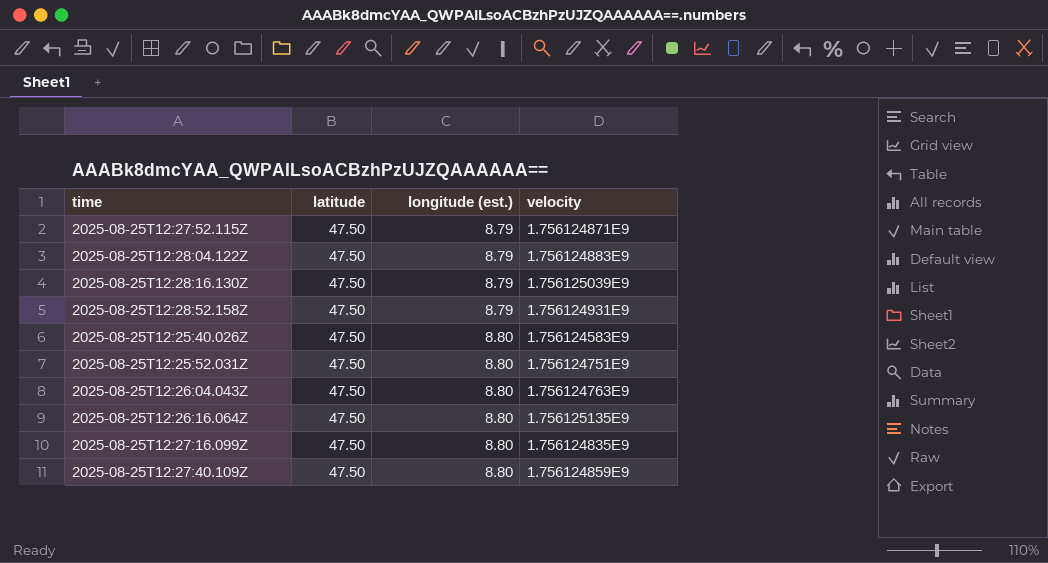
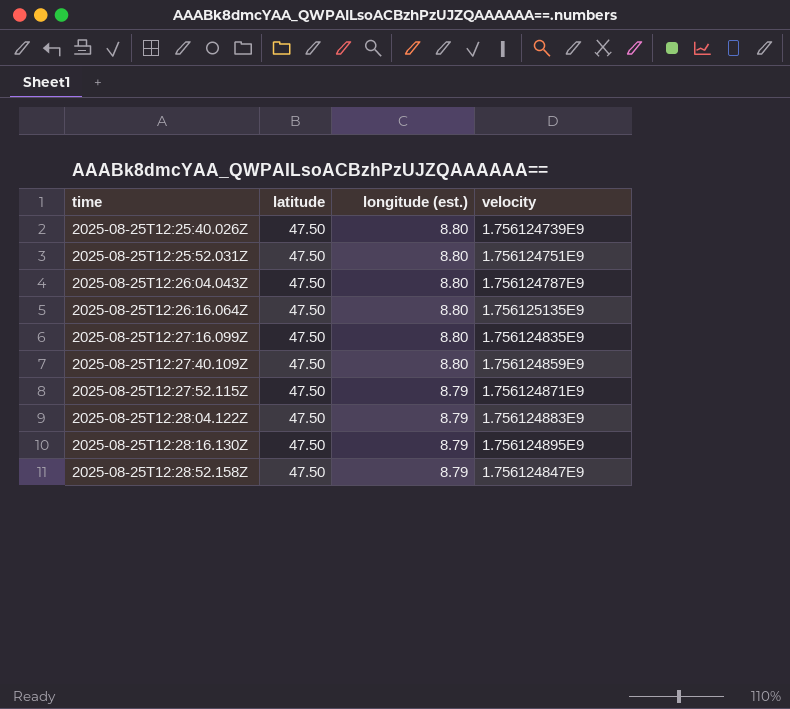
row order: longitude (est.) ascending -> time ascending
2025-08-25T12:25:40.026Z | velocity: 1.756124583E9 -> 1.756124739E9
2025-08-25T12:26:04.043Z | velocity: 1.756124763E9 -> 1.756124787E9
2025-08-25T12:28:16.130Z | velocity: 1.756125039E9 -> 1.756124895E9
2025-08-25T12:28:52.158Z | velocity: 1.756124931E9 -> 1.756124847E9

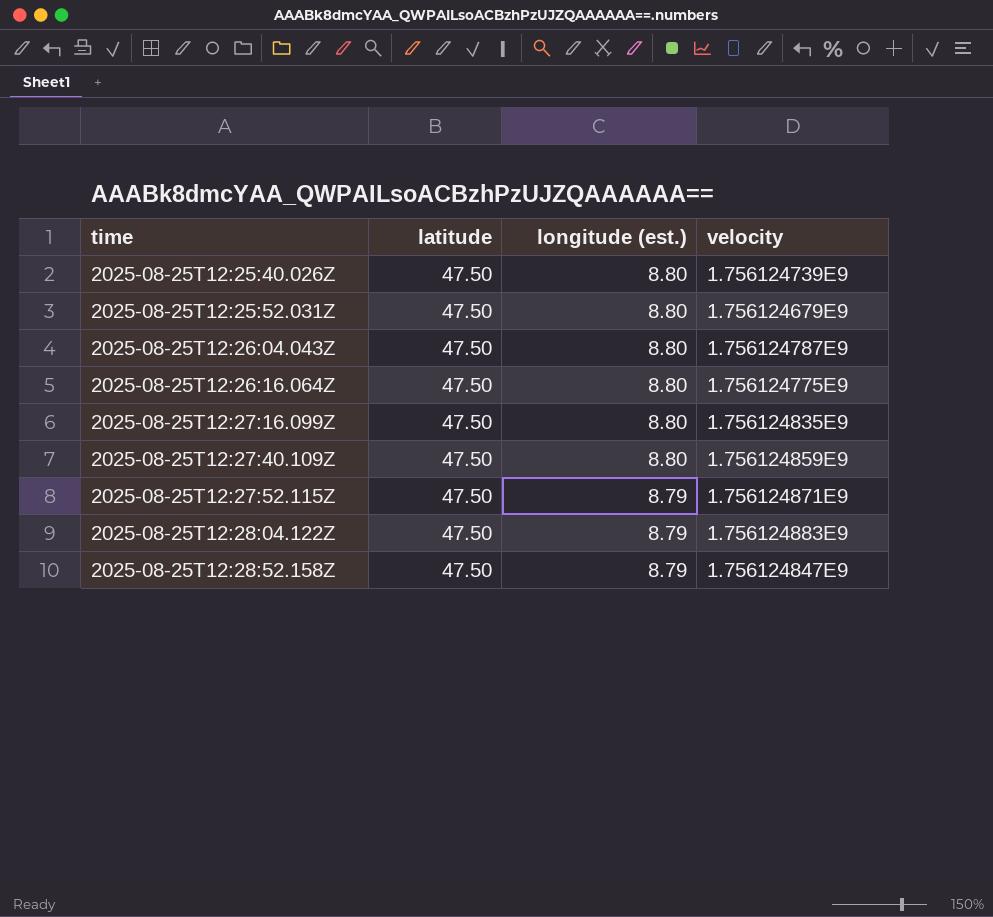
row 2025-08-25T12:28:16.130Z: 47.50 | 8.79 | 1.756124895E9 -> none
2025-08-25T12:25:52.031Z | velocity: 1.756124751E9 -> 1.756124679E9
2025-08-25T12:26:16.064Z | velocity: 1.756125135E9 -> 1.756124775E9

